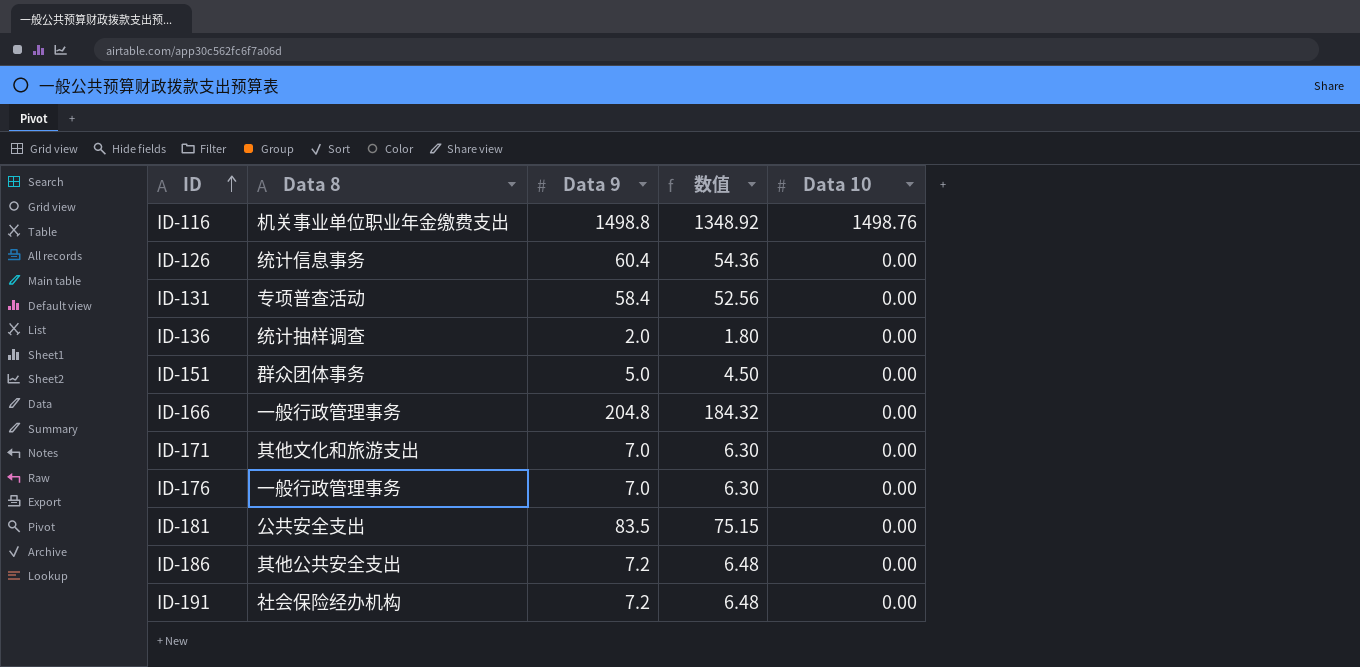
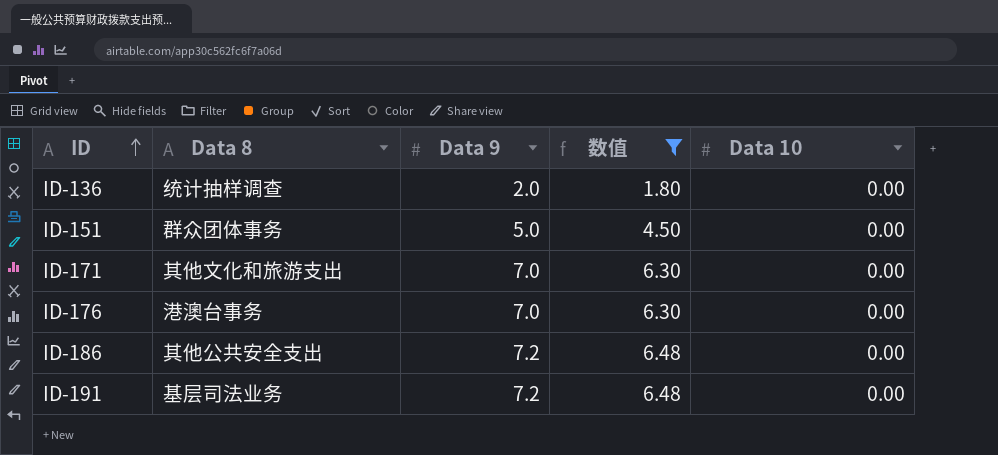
filter: none -> 数值 <= 6.48
ID-176 | Data 8: 一般行政管理事务 -> 港澳台事务
ID-191 | Data 8: 社会保险经办机构 -> 基层司法业务

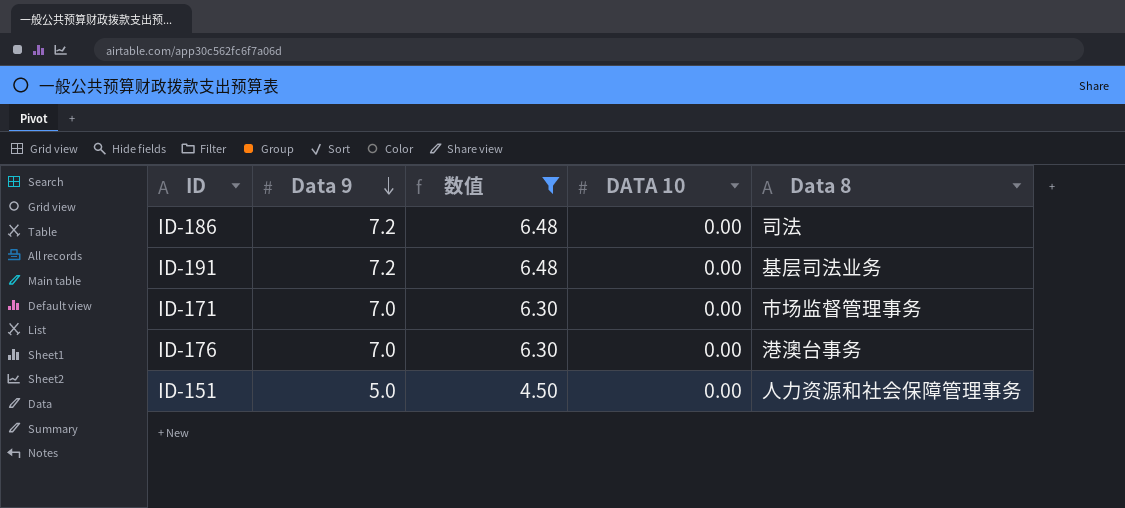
row order: ID ascending -> Data 9 descending
column name: Data 10 -> DATA 10
column Data 8 | position: 2 -> 5
row ID-136: 统计抽样调查 | 2.0 | 1.80 | 0.00 -> none
ID-186 | Data 8: 其他公共安全支出 -> 司法
ID-171 | Data 8: 其他文化和旅游支出 -> 市场监督管理事务
ID-151 | Data 8: 群众团体事务 -> 人力资源和社会保障管理事务

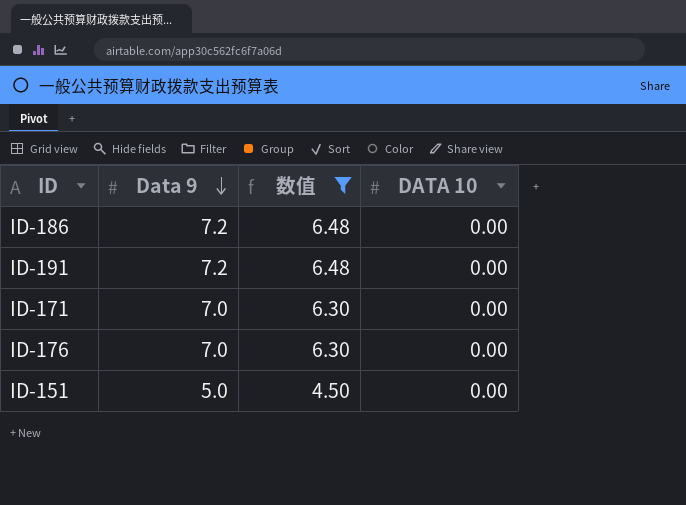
column Data 8 | position: 5 -> none

